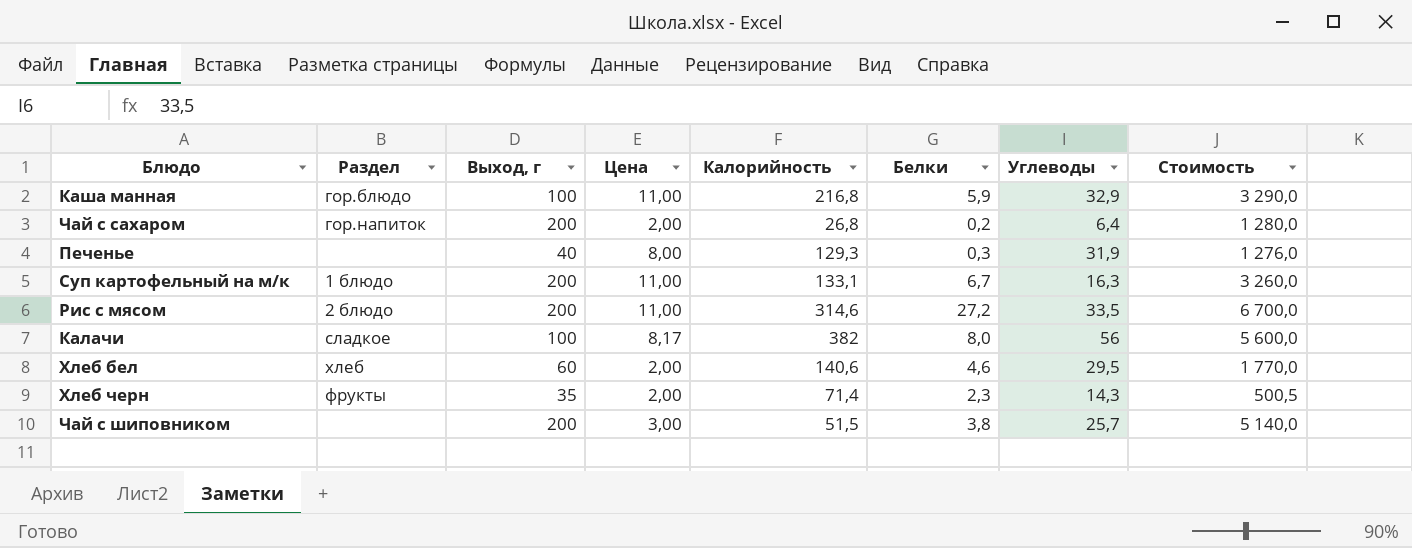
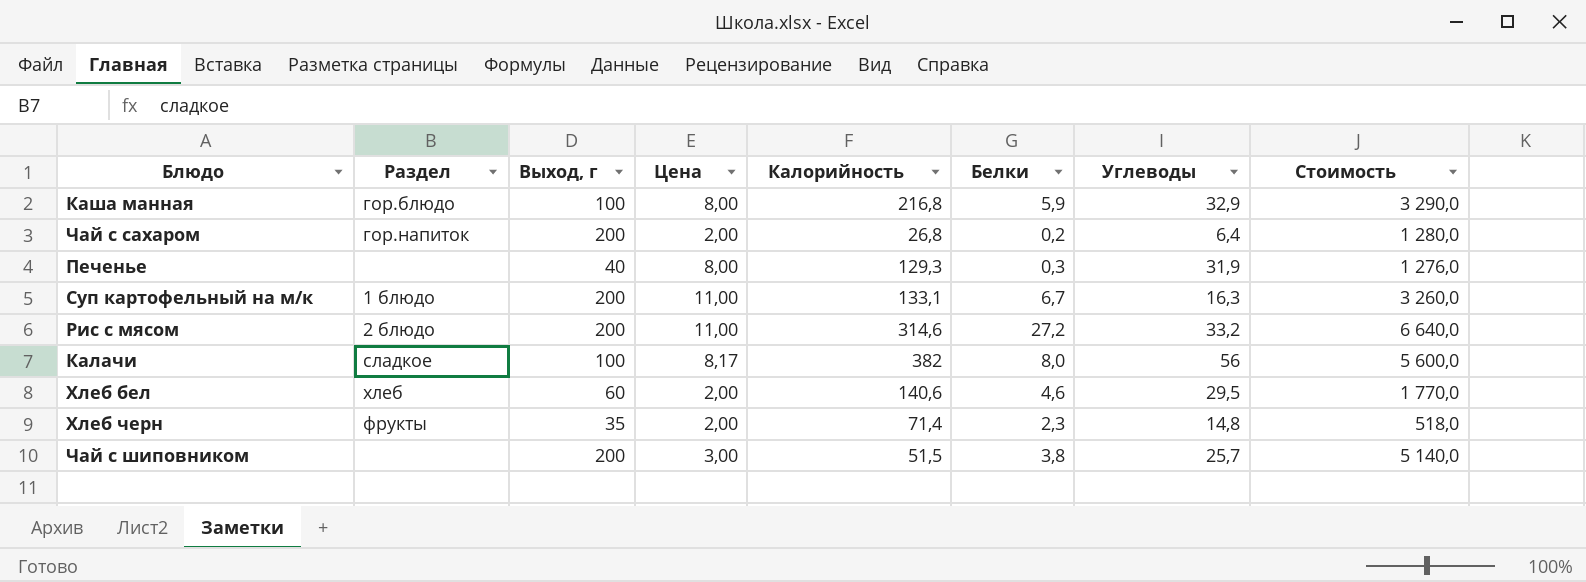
Каша манная | Цена: 11,00 -> 8,00
Рис с мясом | Углеводы: 33,5 -> 33,2
Рис с мясом | Стоимость: 6 700,0 -> 6 640,0
Хлеб черн | Углеводы: 14,3 -> 14,8
Хлеб черн | Стоимость: 500,5 -> 518,0

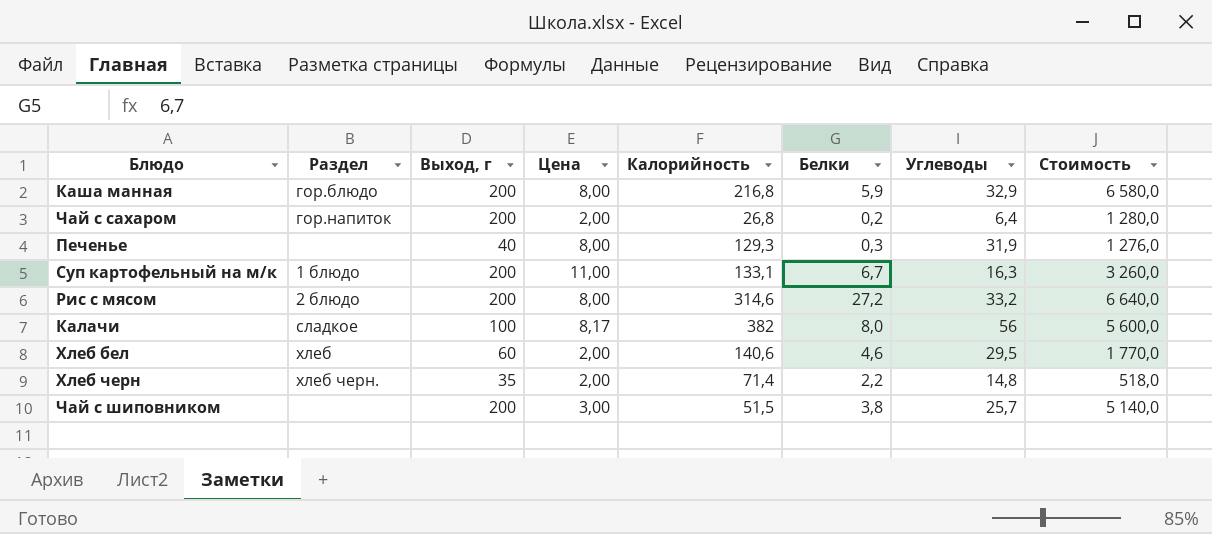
Каша манная | Выход, г: 100 -> 200
Каша манная | Стоимость: 3 290,0 -> 6 580,0
Рис с мясом | Цена: 11,00 -> 8,00
Хлеб черн | Раздел: фрукты -> хлеб черн.
Хлеб черн | Белки: 2,3 -> 2,2

